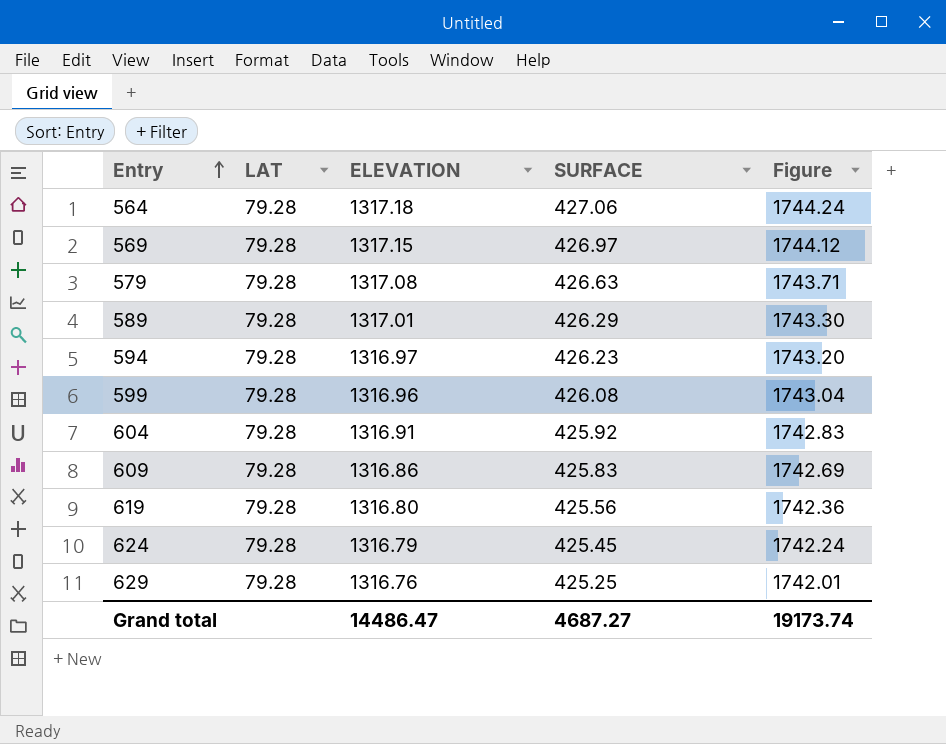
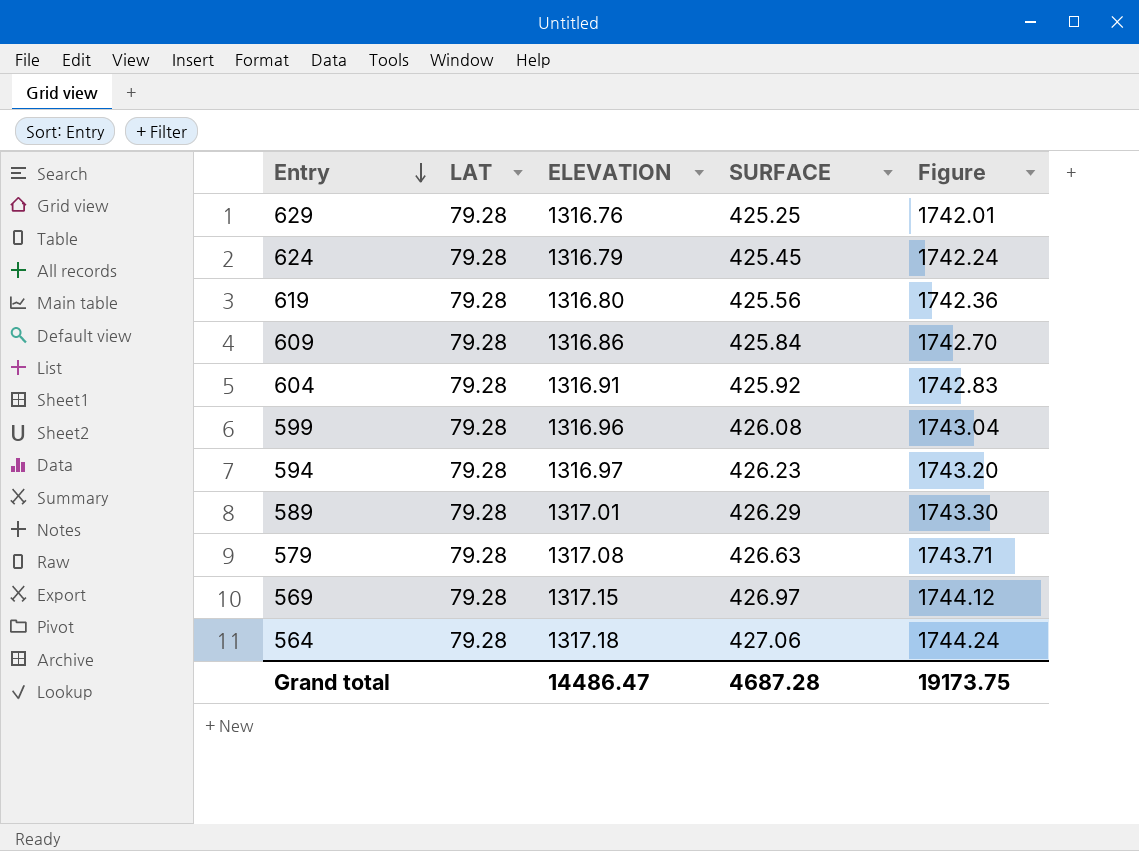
row order: Entry ascending -> Entry descending
609 | SURFACE: 425.83 -> 425.84
609 | Figure: 1742.69 -> 1742.70
Grand total | SURFACE: 4687.27 -> 4687.28
Grand total | Figure: 19173.74 -> 19173.75

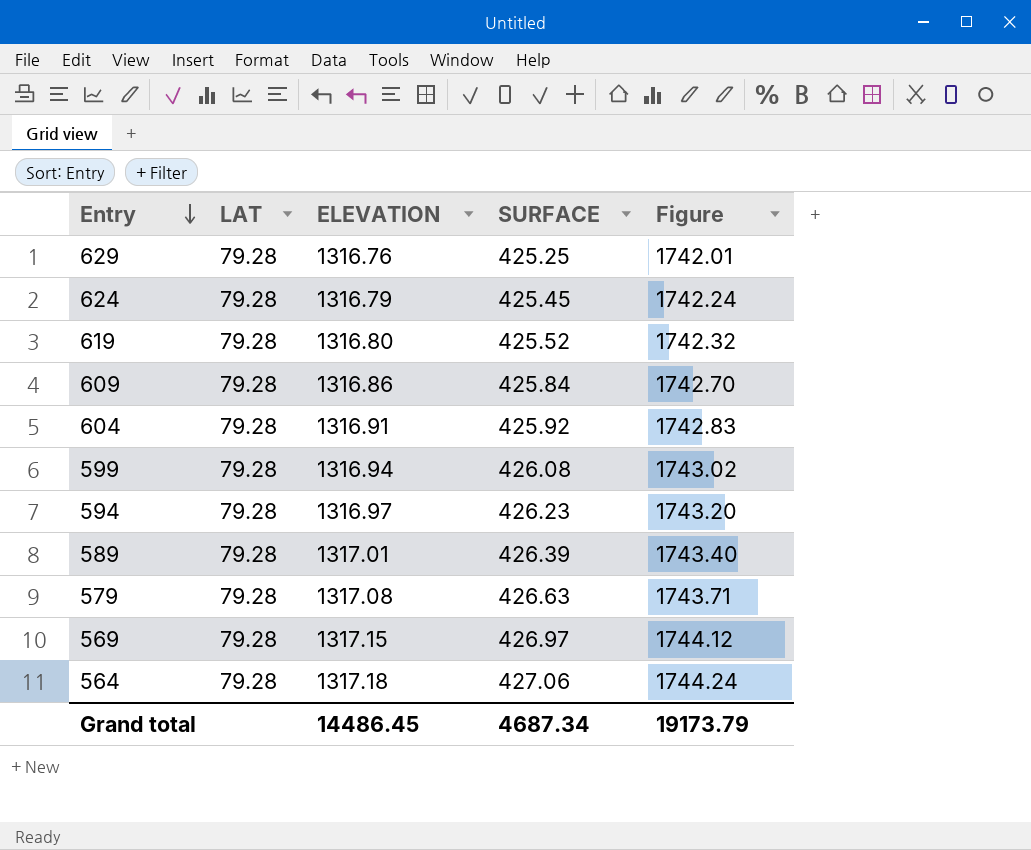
619 | SURFACE: 425.56 -> 425.52
619 | Figure: 1742.36 -> 1742.32
599 | ELEVATION: 1316.96 -> 1316.94
599 | Figure: 1743.04 -> 1743.02
589 | SURFACE: 426.29 -> 426.39
589 | Figure: 1743.30 -> 1743.40
Grand total | ELEVATION: 14486.47 -> 14486.45
Grand total | SURFACE: 4687.28 -> 4687.34
Grand total | Figure: 19173.75 -> 19173.79

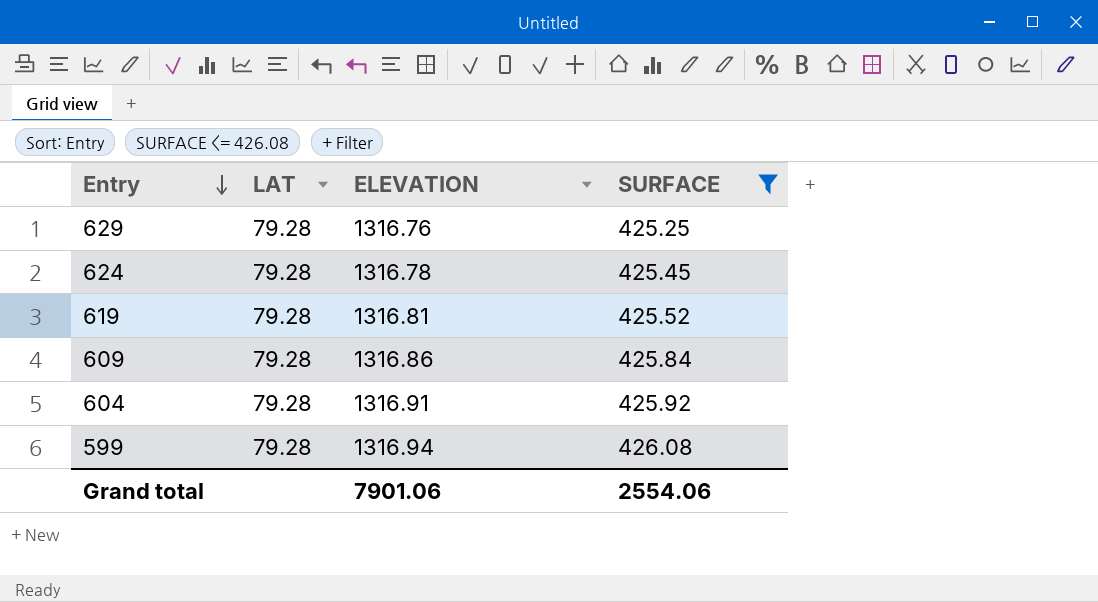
filter: none -> SURFACE <= 426.08
column Figure | formula: [ELEVATION] + [SURFACE] -> none
624 | ELEVATION: 1316.79 -> 1316.78
619 | ELEVATION: 1316.80 -> 1316.81
Grand total | ELEVATION: 14486.45 -> 7901.06
Grand total | SURFACE: 4687.34 -> 2554.06

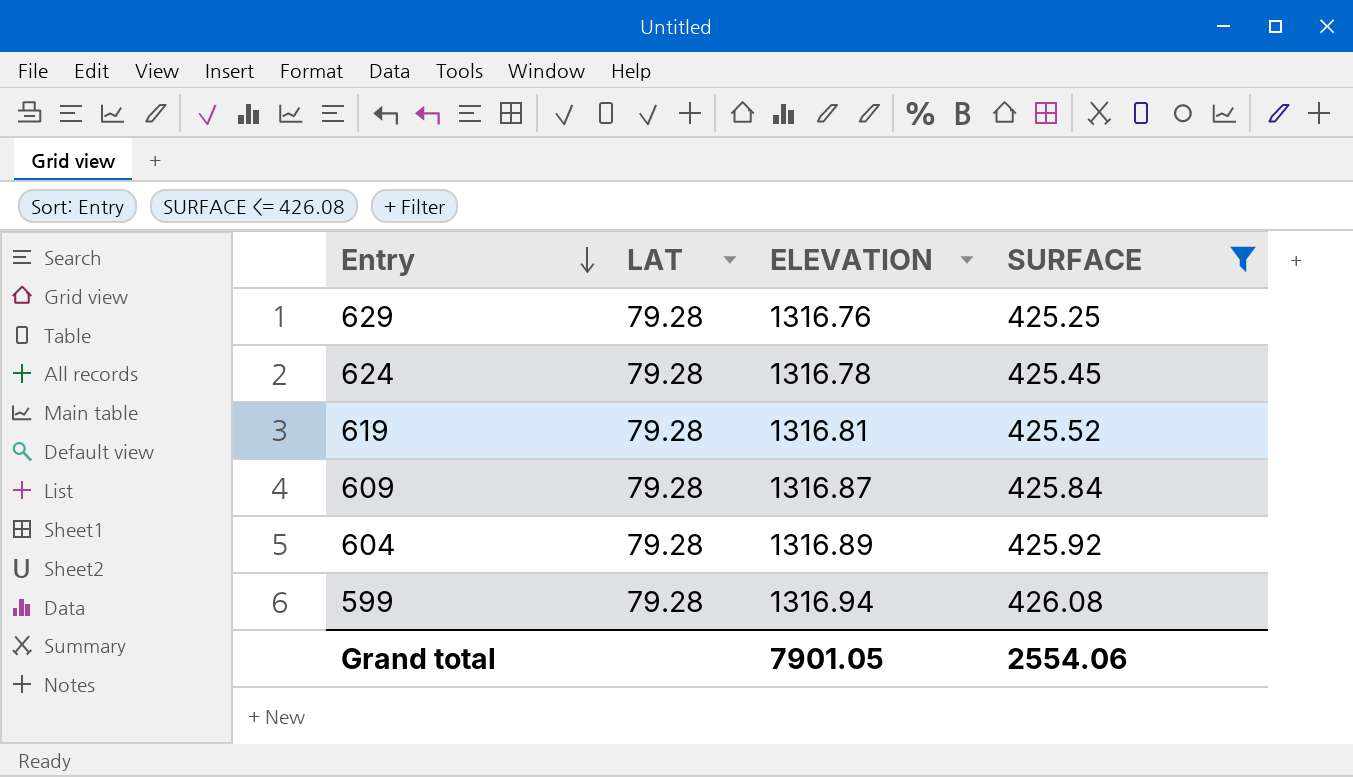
609 | ELEVATION: 1316.86 -> 1316.87
604 | ELEVATION: 1316.91 -> 1316.89
Grand total | ELEVATION: 7901.06 -> 7901.05

